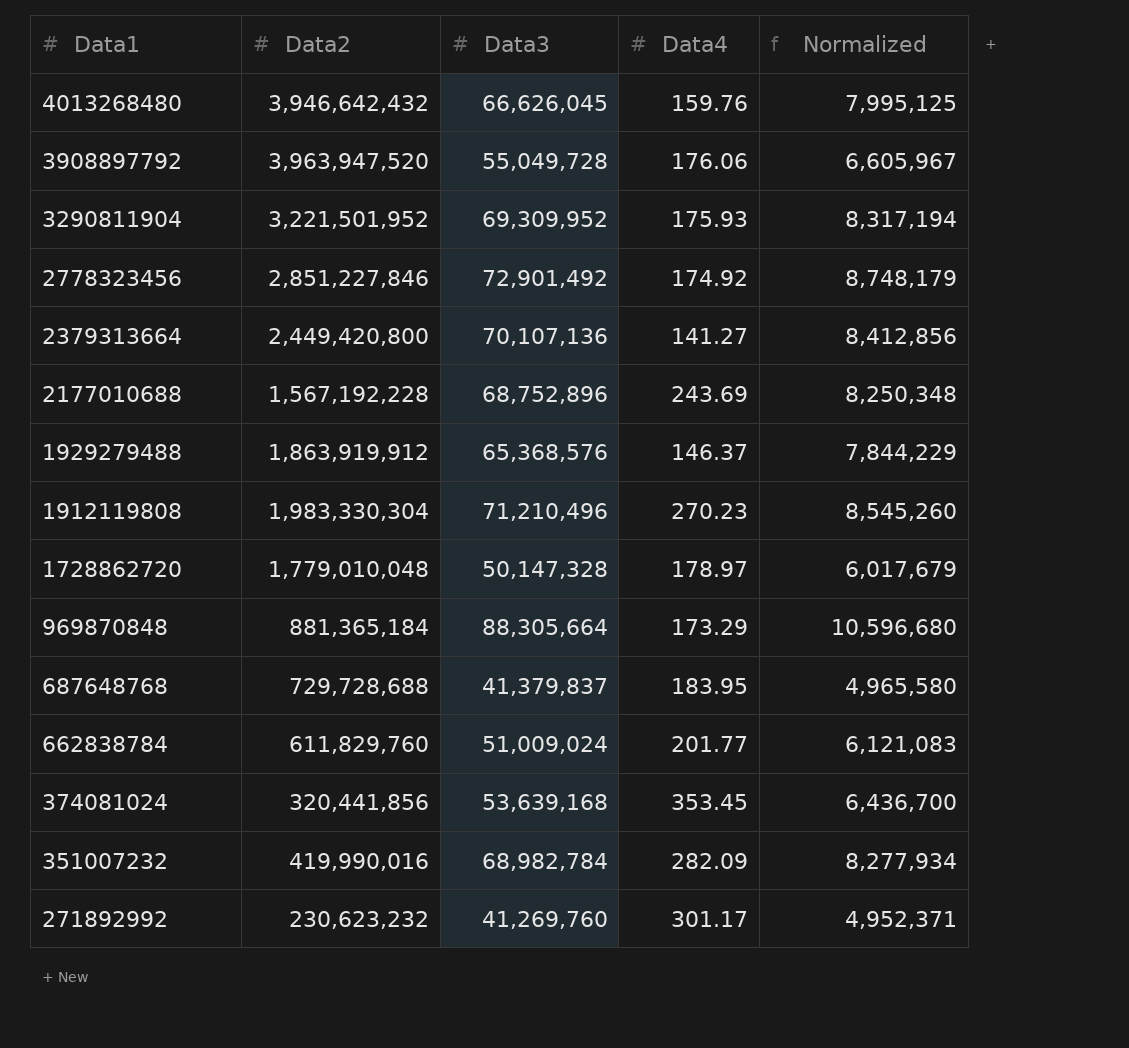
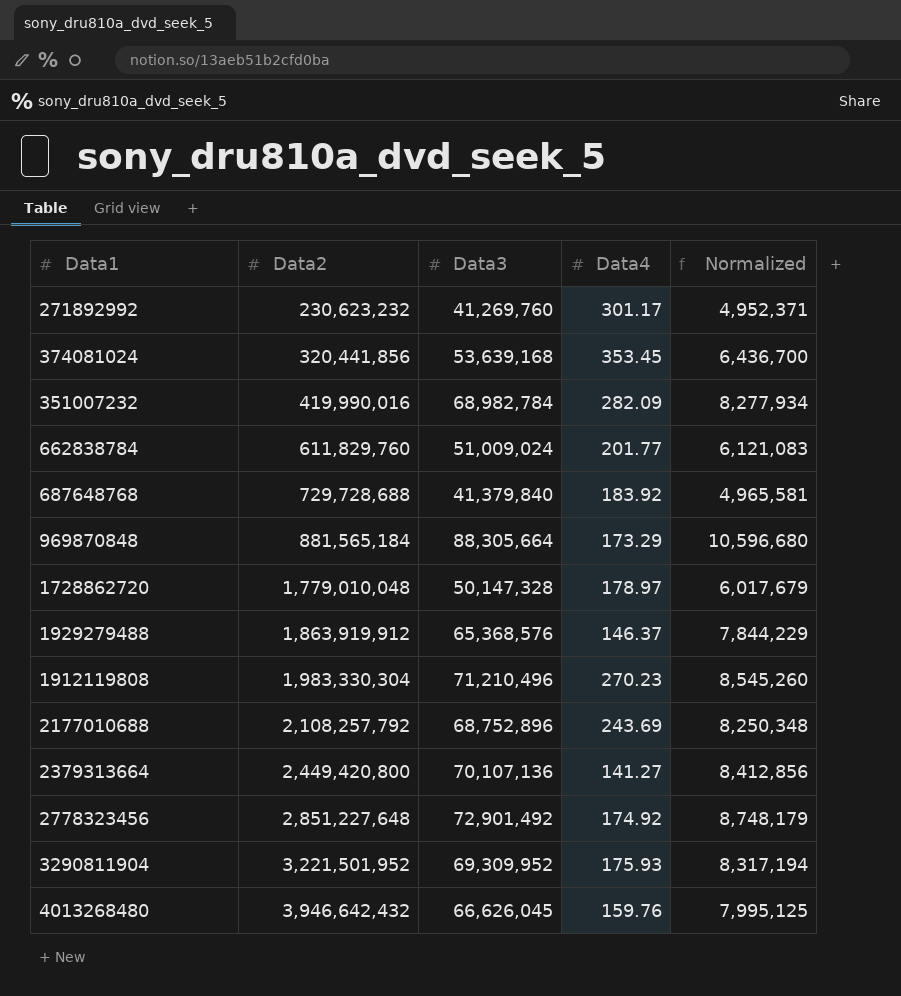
row order: Data1 descending -> Data2 ascending
row 3908897792: 3,963,947,520 | 55,049,728 | 176.06 | 6,605,967 -> none
687648768 | Data3: 41,379,837 -> 41,379,840
687648768 | Data4: 183.95 -> 183.92
687648768 | Normalized: 4,965,580 -> 4,965,581
969870848 | Data2: 881,365,184 -> 881,565,184
2177010688 | Data2: 1,567,192,228 -> 2,108,257,792
2778323456 | Data2: 2,851,227,846 -> 2,851,227,648

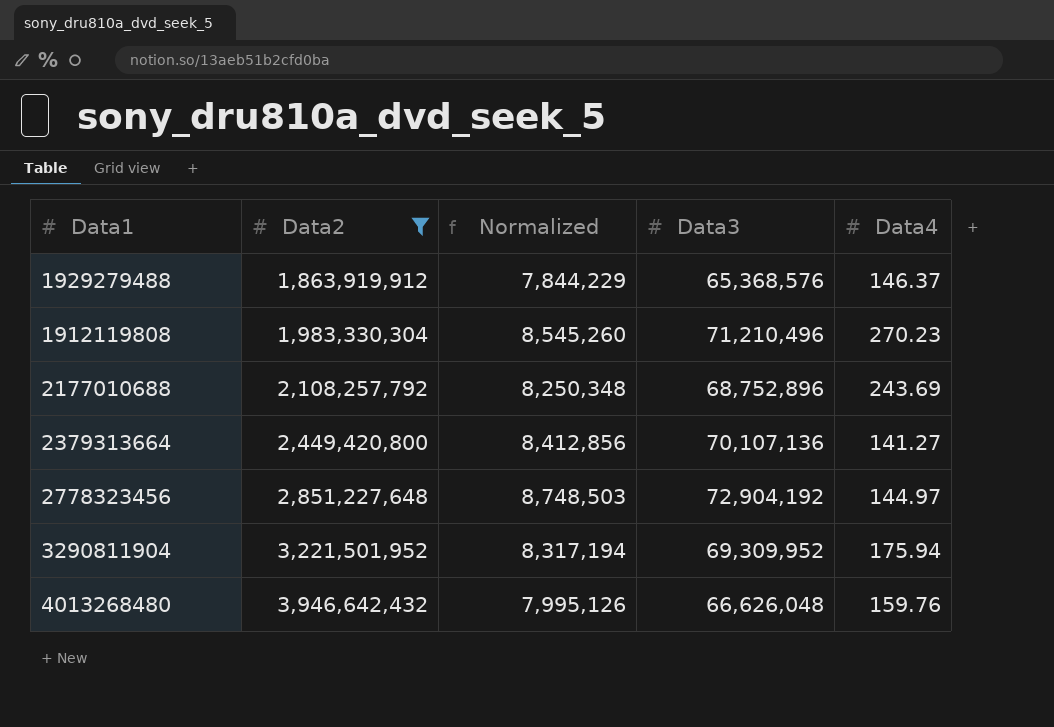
filter: none -> Data2 >= 1,863,919,912
column Normalized | position: 5 -> 3
2778323456 | Normalized: 8,748,179 -> 8,748,503
2778323456 | Data3: 72,901,492 -> 72,904,192
2778323456 | Data4: 174.92 -> 144.97
3290811904 | Data4: 175.93 -> 175.94
4013268480 | Normalized: 7,995,125 -> 7,995,126
4013268480 | Data3: 66,626,045 -> 66,626,048

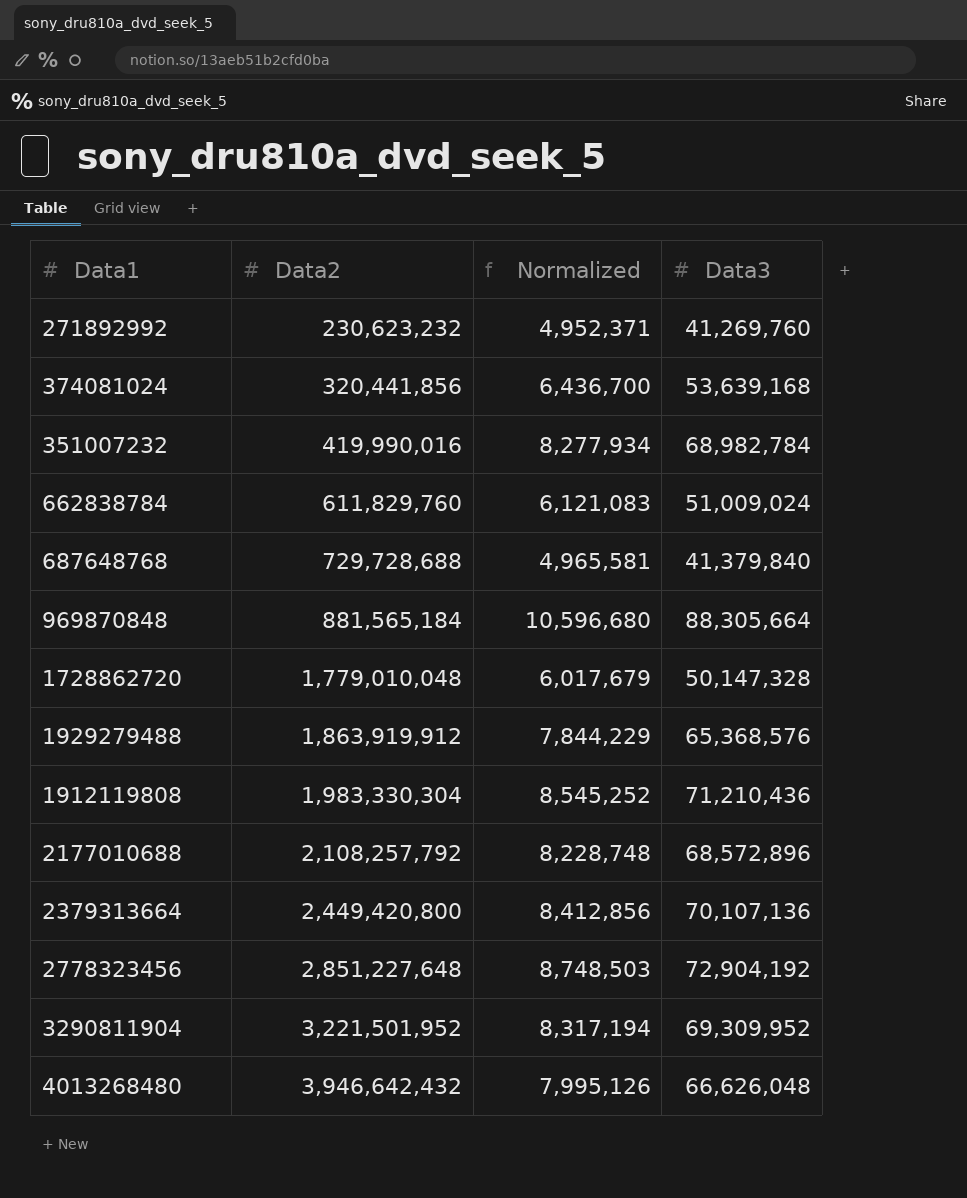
filter: Data2 >= 1,863,919,912 -> none
column Data4 | position: 5 -> none
1912119808 | Normalized: 8,545,260 -> 8,545,252
1912119808 | Data3: 71,210,496 -> 71,210,436
2177010688 | Normalized: 8,250,348 -> 8,228,748
2177010688 | Data3: 68,752,896 -> 68,572,896

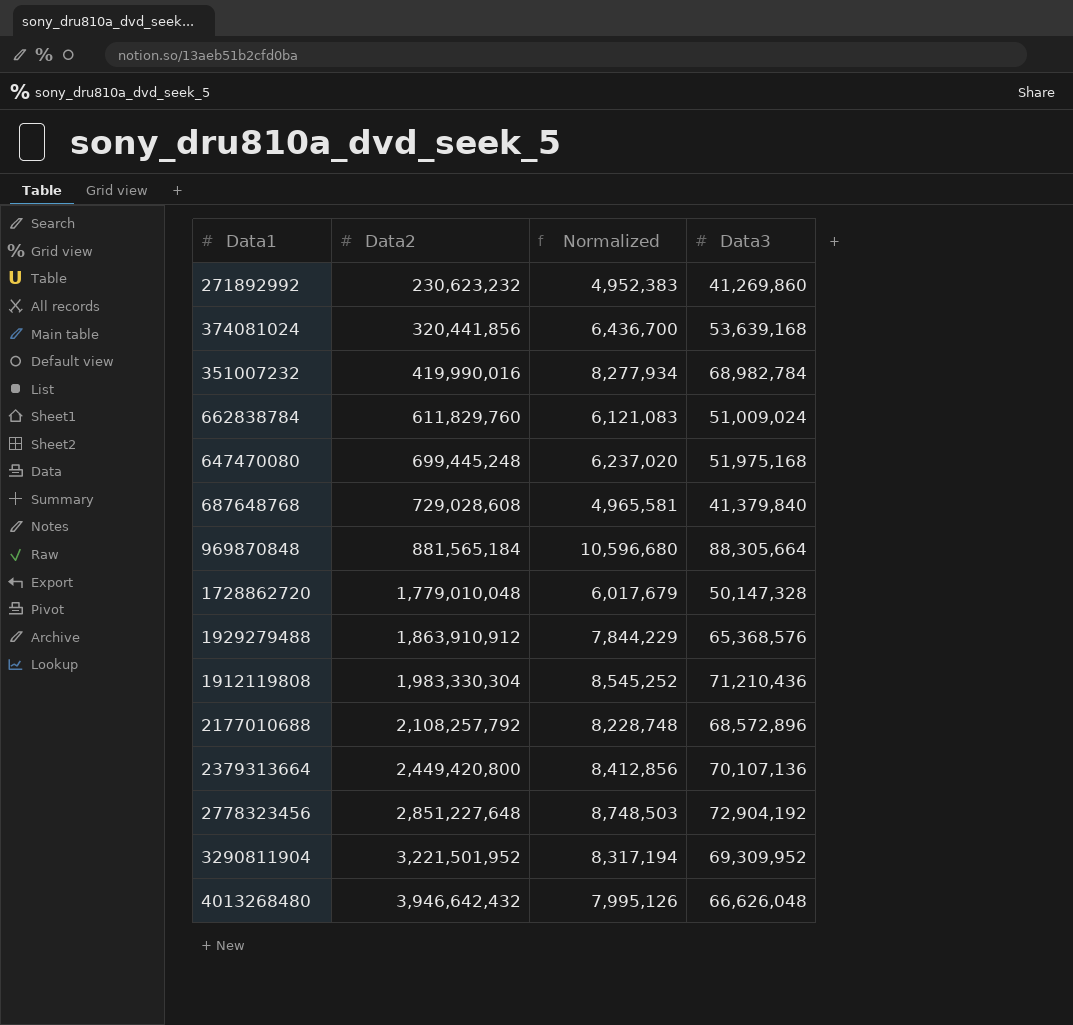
271892992 | Normalized: 4,952,371 -> 4,952,383
271892992 | Data3: 41,269,760 -> 41,269,860
row 647470080: none -> 699,445,248 | 6,237,020 | 51,975,168
687648768 | Data2: 729,728,688 -> 729,028,608
1929279488 | Data2: 1,863,919,912 -> 1,863,910,912

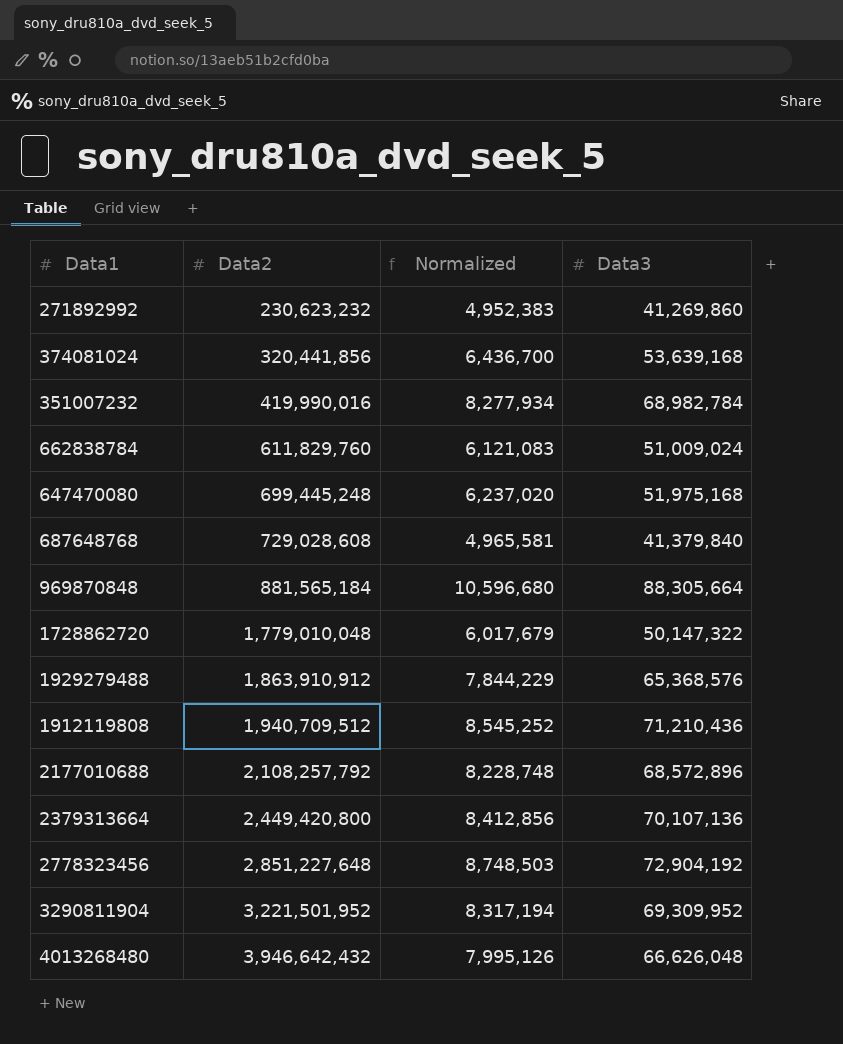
1728862720 | Data3: 50,147,328 -> 50,147,322
1912119808 | Data2: 1,983,330,304 -> 1,940,709,512

